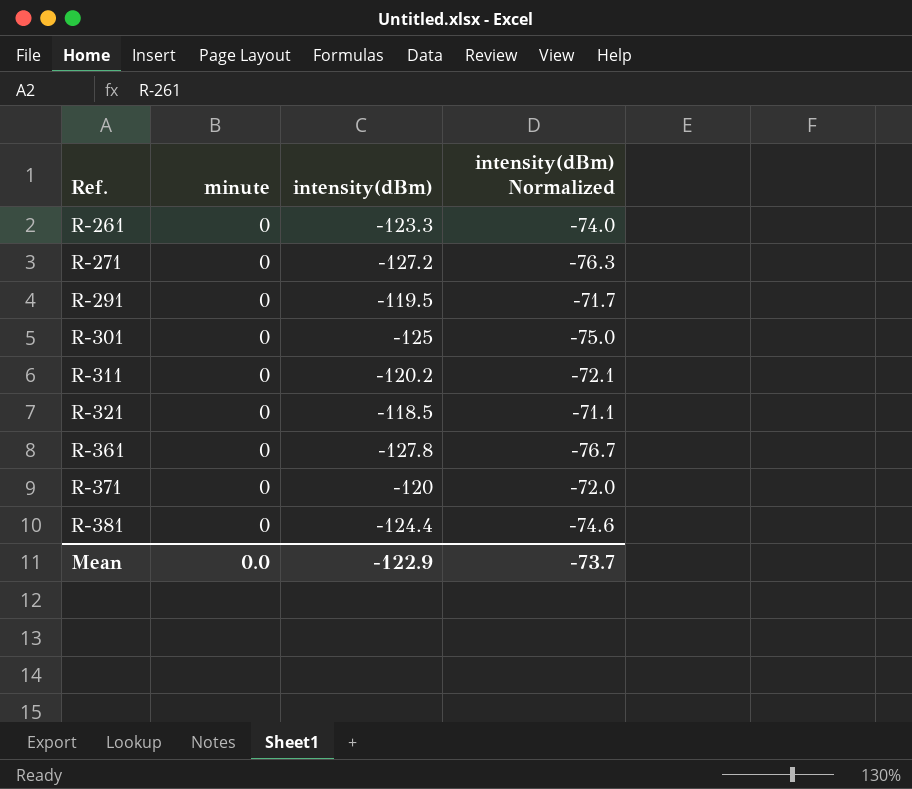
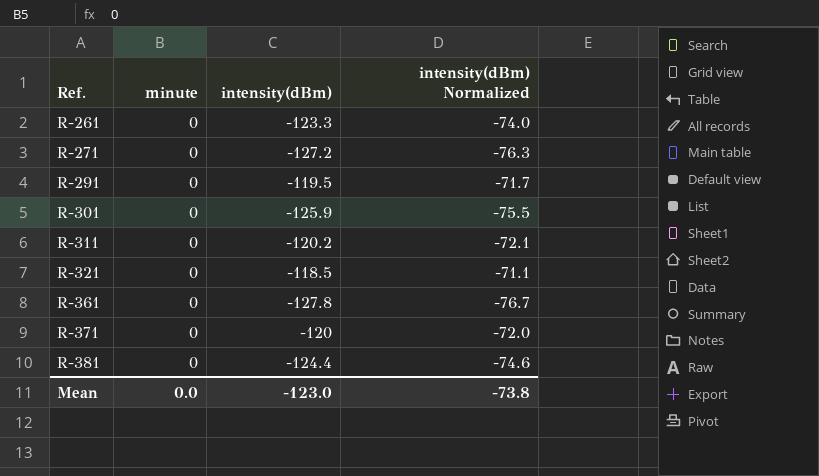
R-301 | intensity(dBm): -125 -> -125.9
R-301 | intensity(dBm) Normalized: -75.0 -> -75.5
Mean | intensity(dBm): -122.9 -> -123.0
Mean | intensity(dBm) Normalized: -73.7 -> -73.8

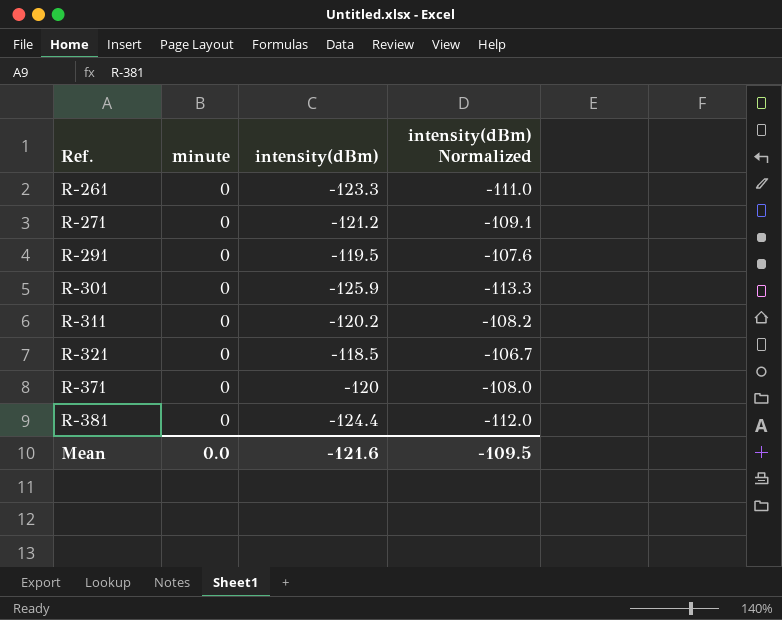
column intensity(dBm) Normalized | formula: [intensity(dBm)] * 0.6 -> [intensity(dBm)] * 0.9
row R-361: 0 | -127.8 | -76.7 -> none
R-271 | intensity(dBm): -127.2 -> -121.2
Mean | intensity(dBm): -123.0 -> -121.6
Mean | intensity(dBm) Normalized: -73.8 -> -109.5

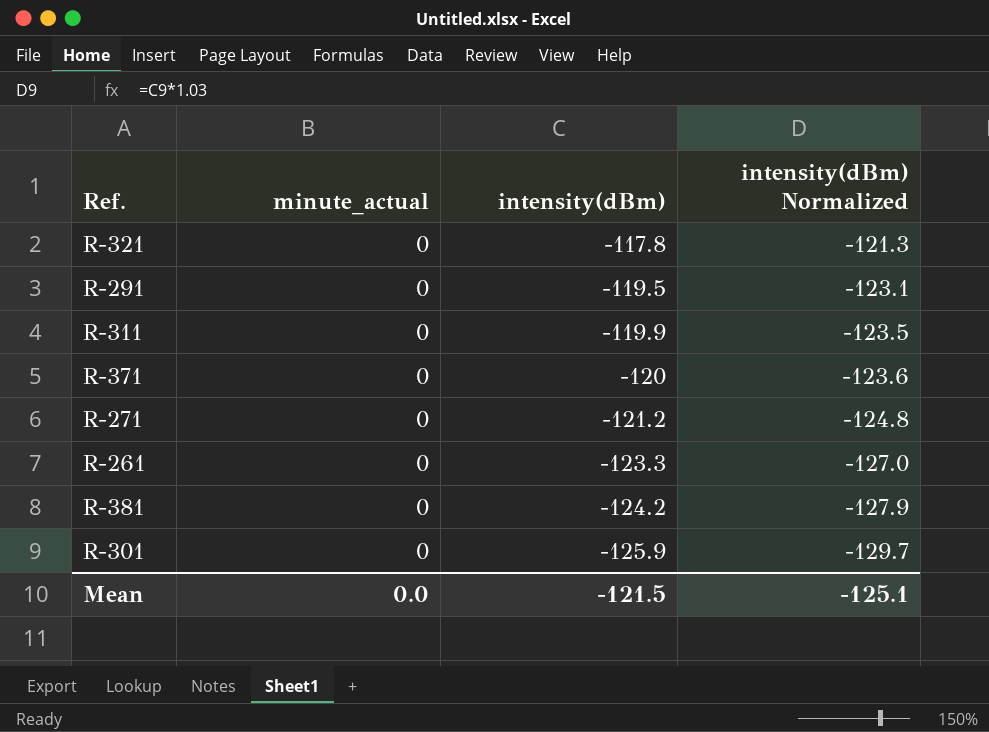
row order: Ref. ascending -> intensity(dBm) descending
column name: minute -> minute_actual
column intensity(dBm) Normalized | formula: [intensity(dBm)] * 0.9 -> [intensity(dBm)] * 1.03
R-321 | intensity(dBm): -118.5 -> -117.8
R-311 | intensity(dBm): -120.2 -> -119.9
R-381 | intensity(dBm): -124.4 -> -124.2
Mean | intensity(dBm): -121.6 -> -121.5
Mean | intensity(dBm) Normalized: -109.5 -> -125.1

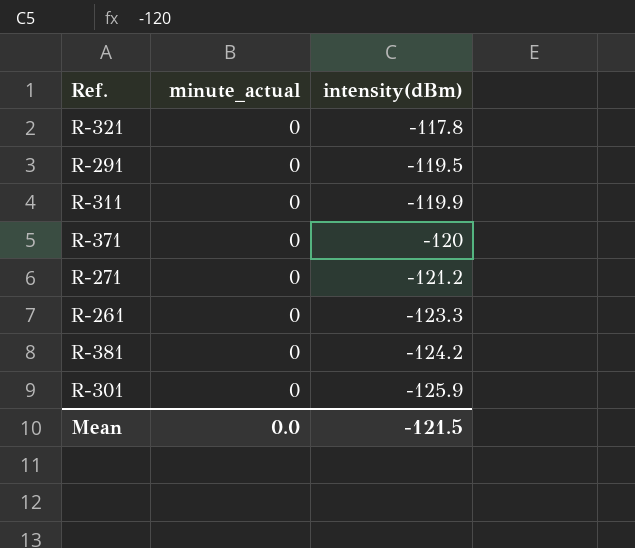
column intensity(dBm) Normalized | formula: [intensity(dBm)] * 1.03 -> none

